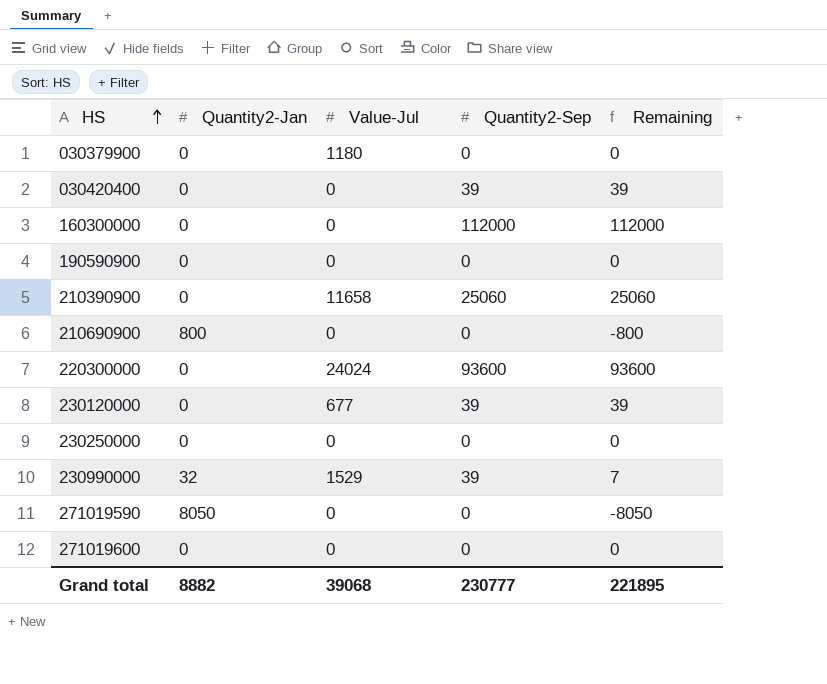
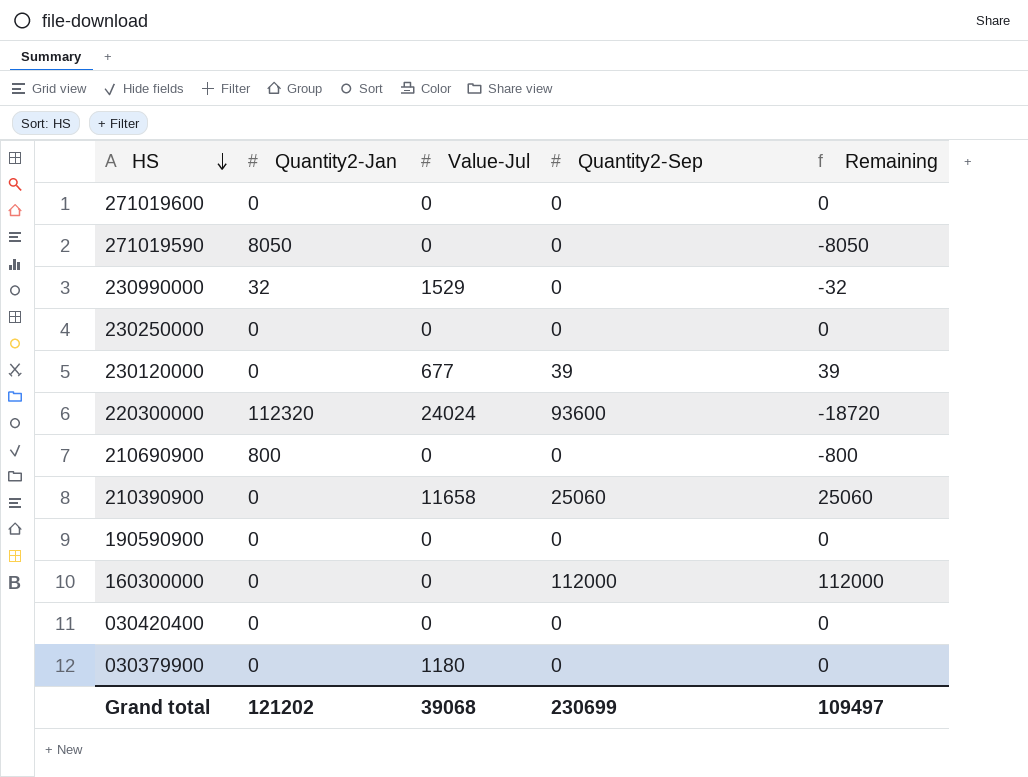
row order: HS ascending -> HS descending
230990000 | Quantity2-Sep: 39 -> 0
230990000 | Remaining: 7 -> -32
220300000 | Quantity2-Jan: 0 -> 112320
220300000 | Remaining: 93600 -> -18720
030420400 | Quantity2-Sep: 39 -> 0
030420400 | Remaining: 39 -> 0
Grand total | Quantity2-Jan: 8882 -> 121202
Grand total | Quantity2-Sep: 230777 -> 230699
Grand total | Remaining: 221895 -> 109497

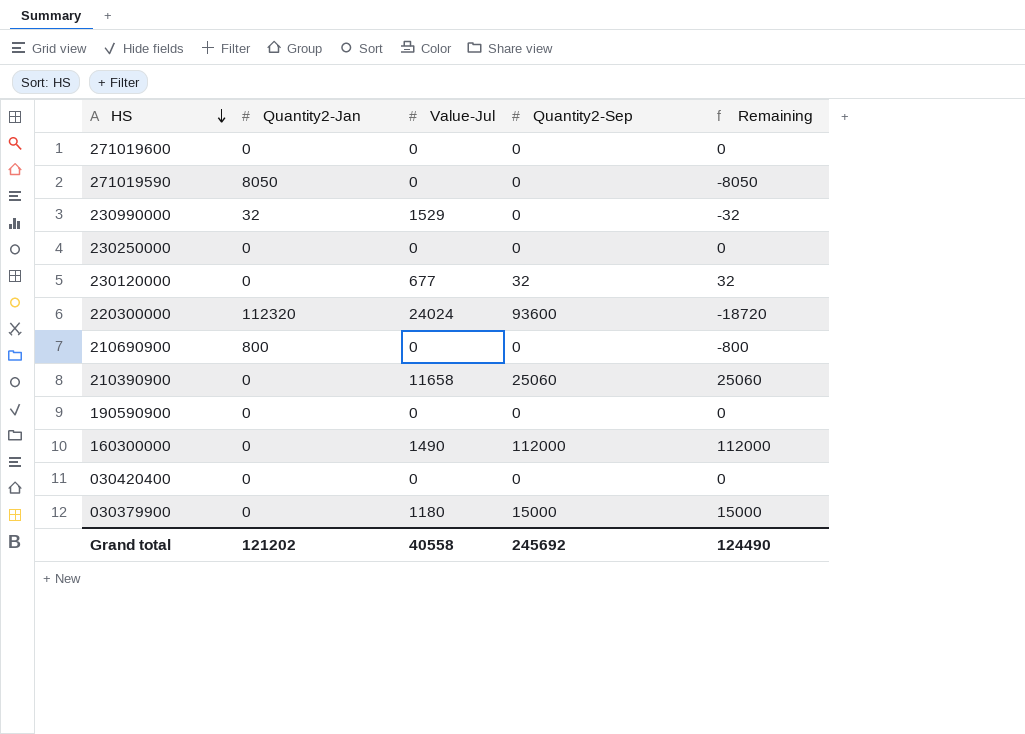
230120000 | Quantity2-Sep: 39 -> 32
230120000 | Remaining: 39 -> 32
160300000 | Value-Jul: 0 -> 1490
030379900 | Quantity2-Sep: 0 -> 15000
030379900 | Remaining: 0 -> 15000
Grand total | Value-Jul: 39068 -> 40558
Grand total | Quantity2-Sep: 230699 -> 245692
Grand total | Remaining: 109497 -> 124490

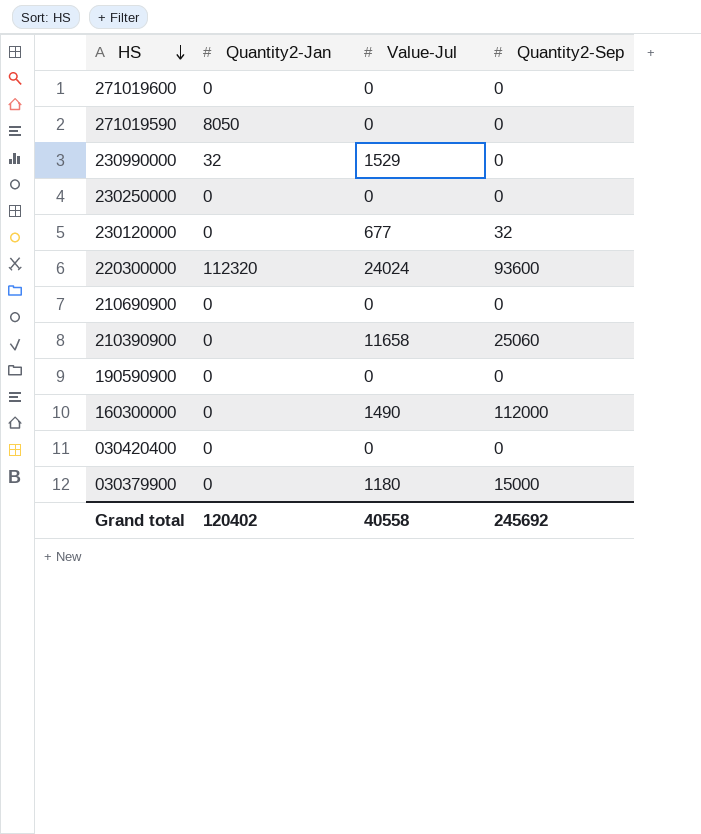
column Remaining | formula: [Quantity2-Sep] - [Quantity2-Jan] -> none
210690900 | Quantity2-Jan: 800 -> 0
Grand total | Quantity2-Jan: 121202 -> 120402

